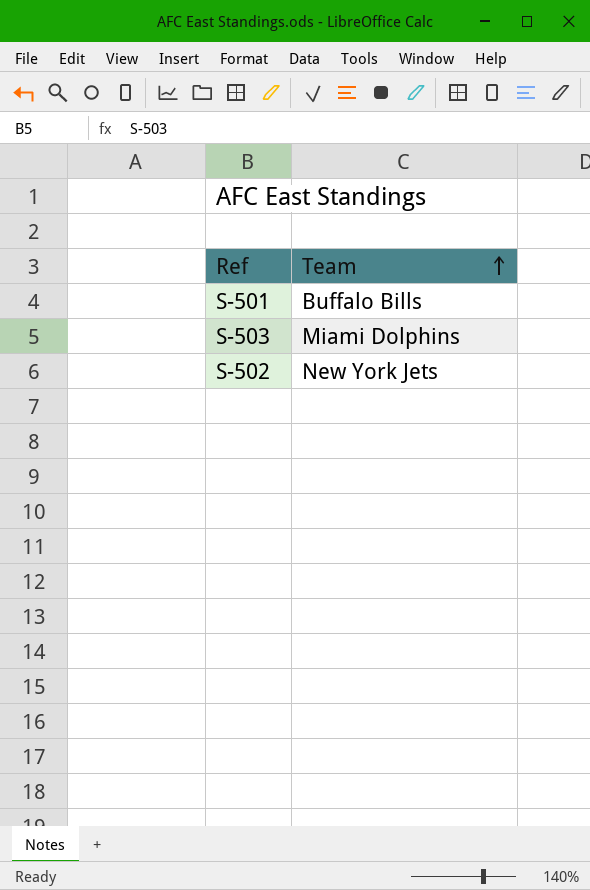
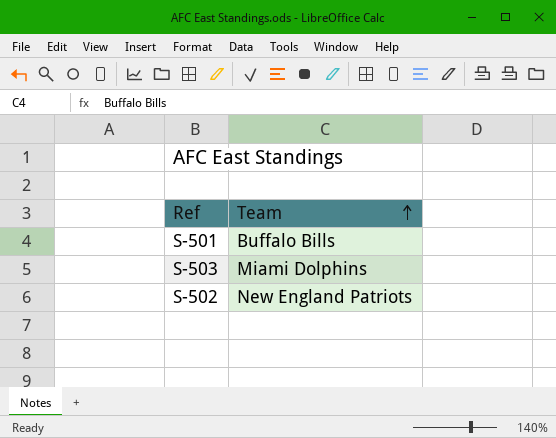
S-502 | Team: New York Jets -> New England Patriots

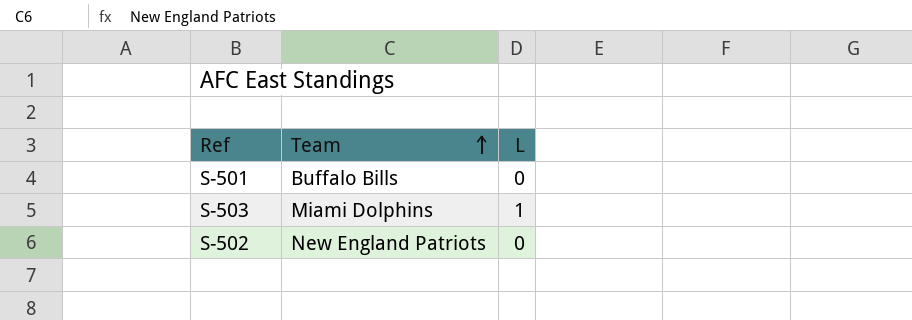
column L | position: none -> 3

